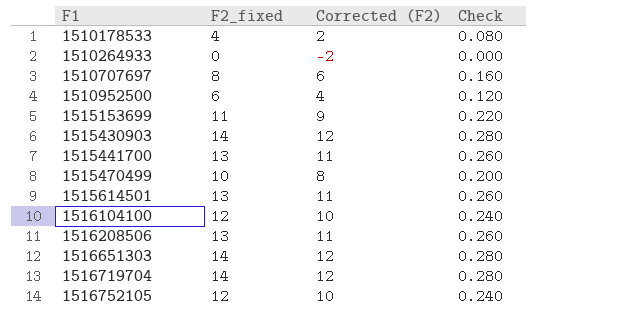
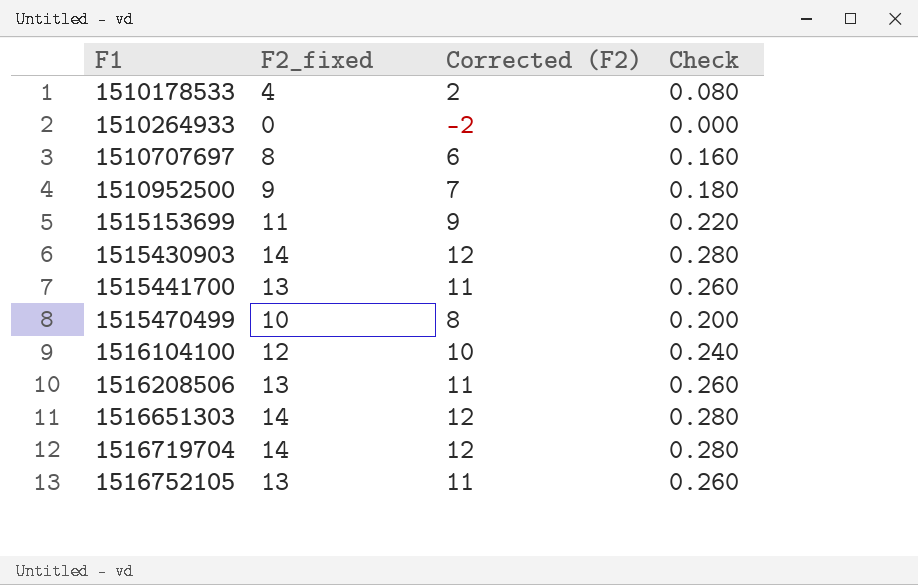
row 1515614501: 13 | 11 | 0.260 -> none
1510952500 | F2_fixed: 6 -> 9
1510952500 | Corrected (F2): 4 -> 7
1510952500 | Check: 0.120 -> 0.180
1516752105 | F2_fixed: 12 -> 13
1516752105 | Corrected (F2): 10 -> 11
1516752105 | Check: 0.240 -> 0.260

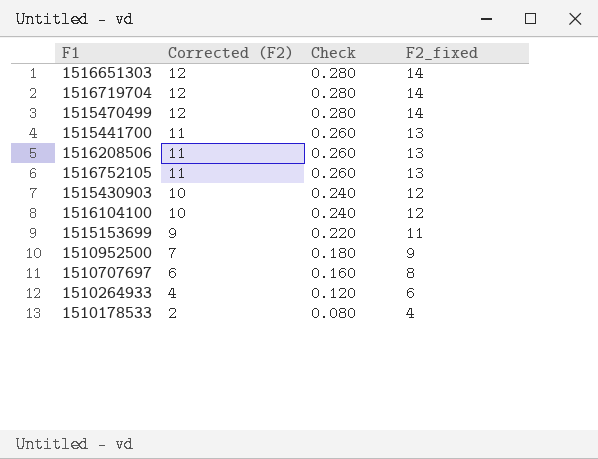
row order: F1 ascending -> Corrected (F2) descending
column F2_fixed | position: 2 -> 4
1515470499 | Corrected (F2): 8 -> 12
1515470499 | Check: 0.200 -> 0.280
1515470499 | F2_fixed: 10 -> 14
1515430903 | Corrected (F2): 12 -> 10
1515430903 | Check: 0.280 -> 0.240
1515430903 | F2_fixed: 14 -> 12
1510264933 | Corrected (F2): -2 -> 4
1510264933 | Check: 0.000 -> 0.120
1510264933 | F2_fixed: 0 -> 6

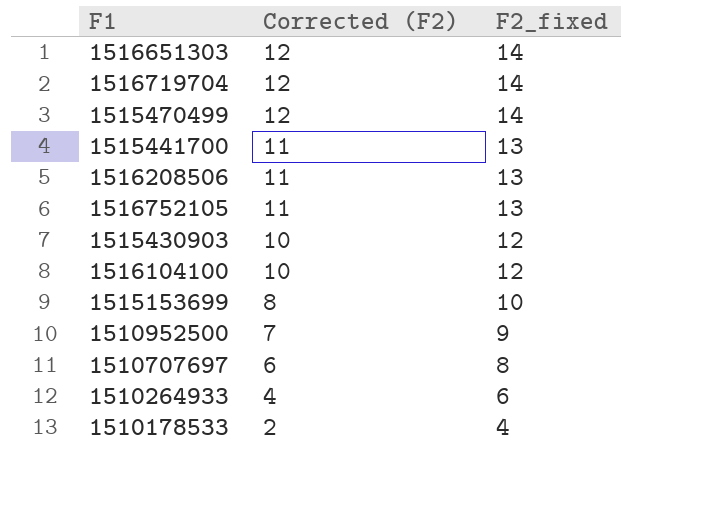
column Check | formula: [F2_fixed] * 0.02 -> none
1515153699 | Corrected (F2): 9 -> 8
1515153699 | F2_fixed: 11 -> 10

